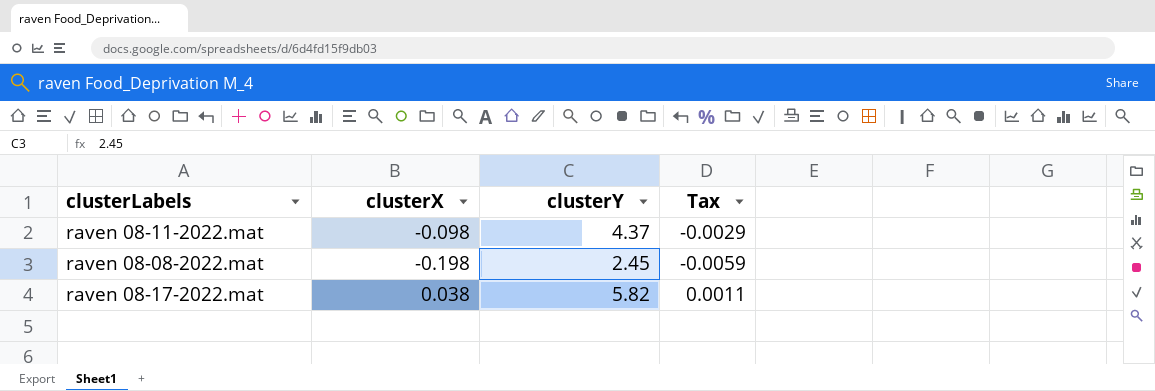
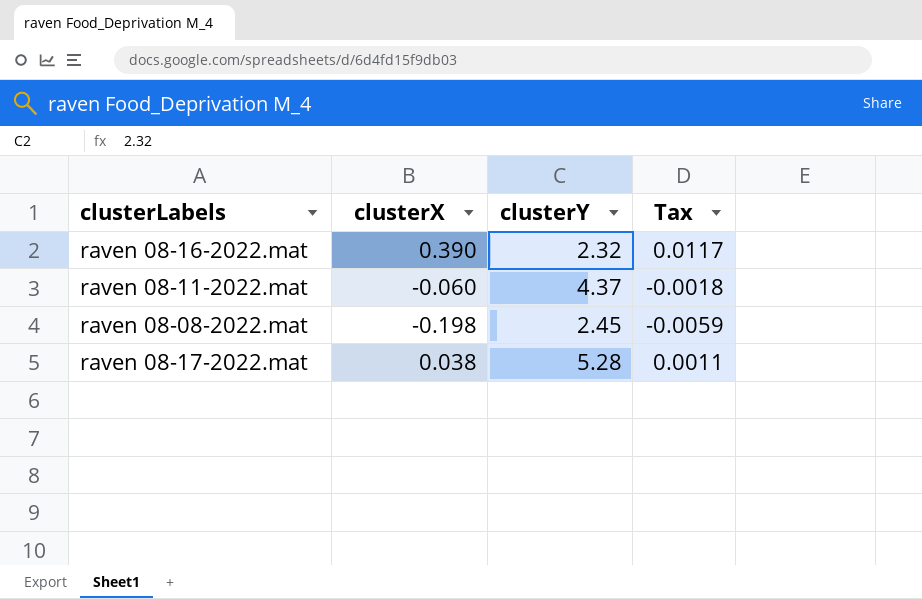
row raven 08-16-2022.mat: none -> 0.390 | 2.32 | 0.0117
raven 08-11-2022.mat | clusterX: -0.098 -> -0.060
raven 08-11-2022.mat | Tax: -0.0029 -> -0.0018
raven 08-17-2022.mat | clusterY: 5.82 -> 5.28

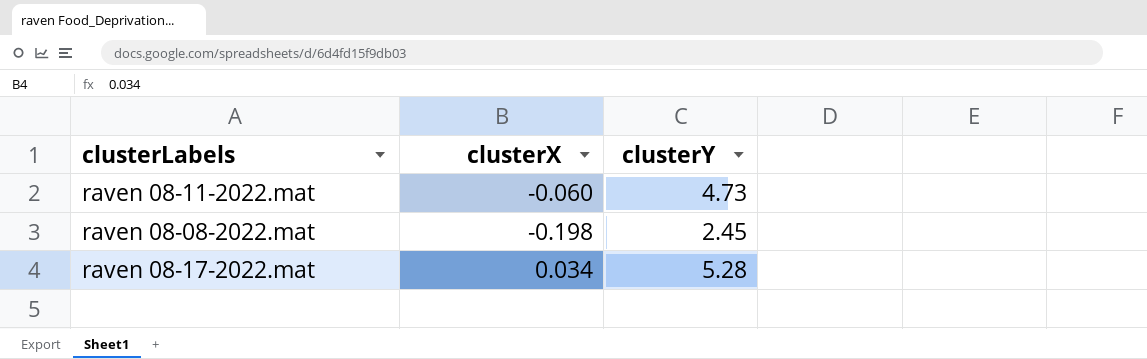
column Tax | formula: [clusterX] * 0.03 -> none
row raven 08-16-2022.mat: 0.390 | 2.32 | 0.0117 -> none
raven 08-11-2022.mat | clusterY: 4.37 -> 4.73
raven 08-17-2022.mat | clusterX: 0.038 -> 0.034

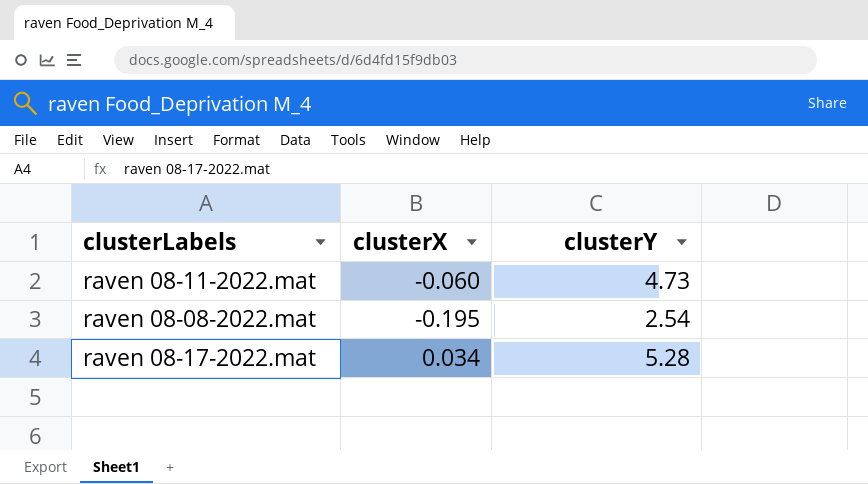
raven 08-08-2022.mat | clusterX: -0.198 -> -0.195
raven 08-08-2022.mat | clusterY: 2.45 -> 2.54

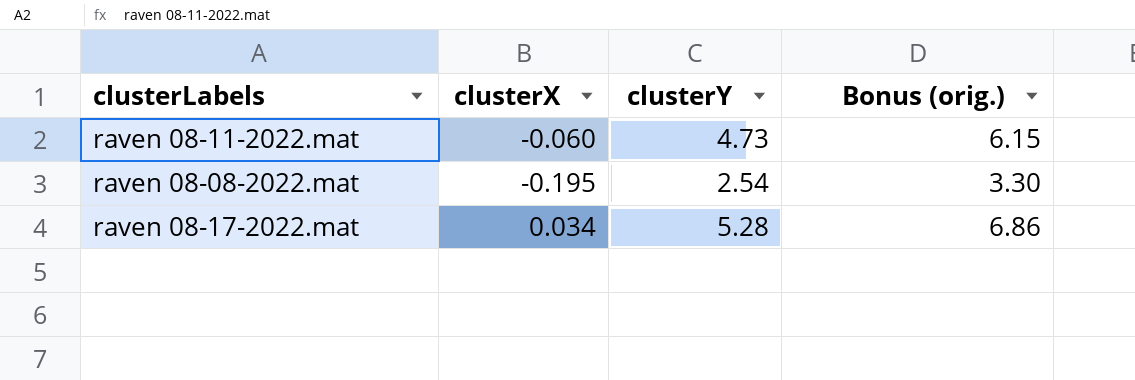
column Bonus (orig.) | formula: none -> [clusterY] * 1.3

